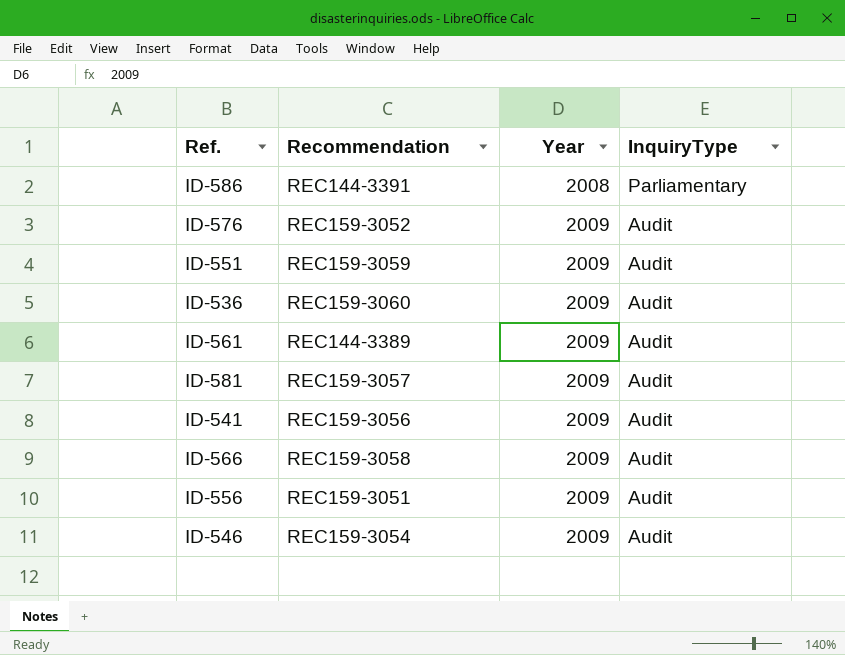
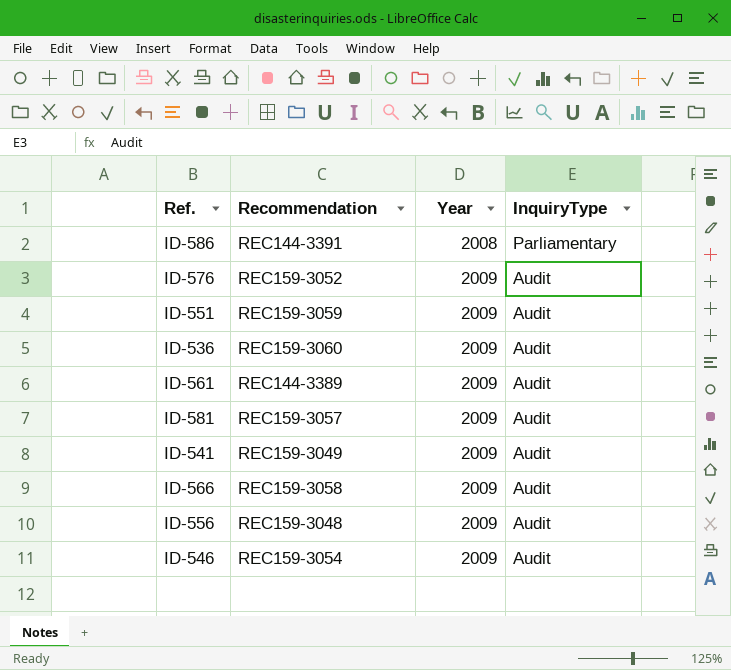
ID-541 | Recommendation: REC159-3056 -> REC159-3049
ID-556 | Recommendation: REC159-3051 -> REC159-3048

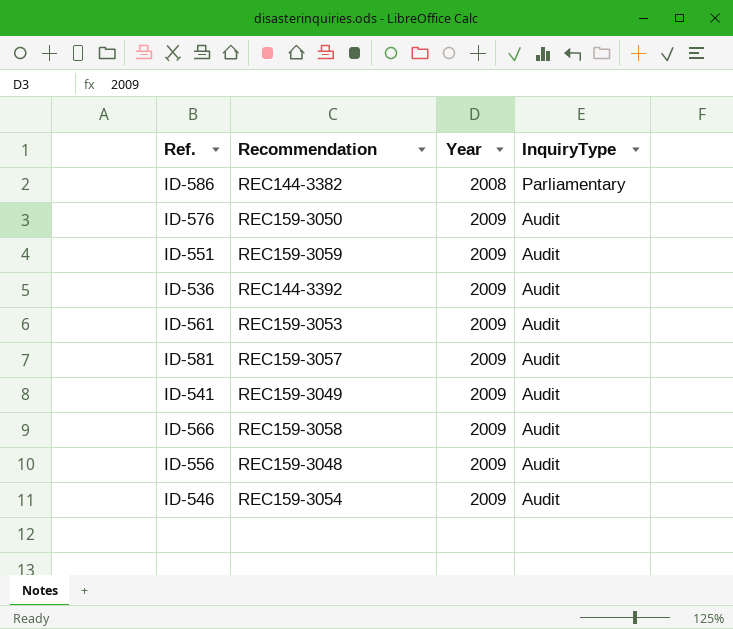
ID-586 | Recommendation: REC144-3391 -> REC144-3382
ID-576 | Recommendation: REC159-3052 -> REC159-3050
ID-536 | Recommendation: REC159-3060 -> REC144-3392
ID-561 | Recommendation: REC144-3389 -> REC159-3053

